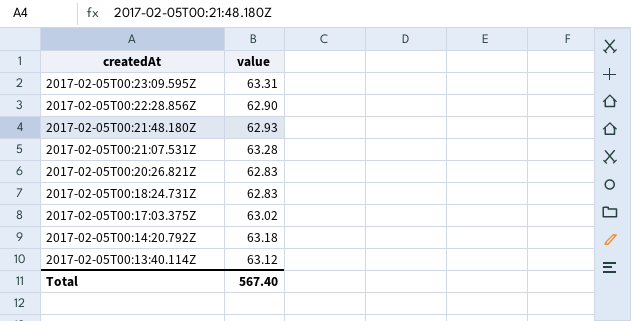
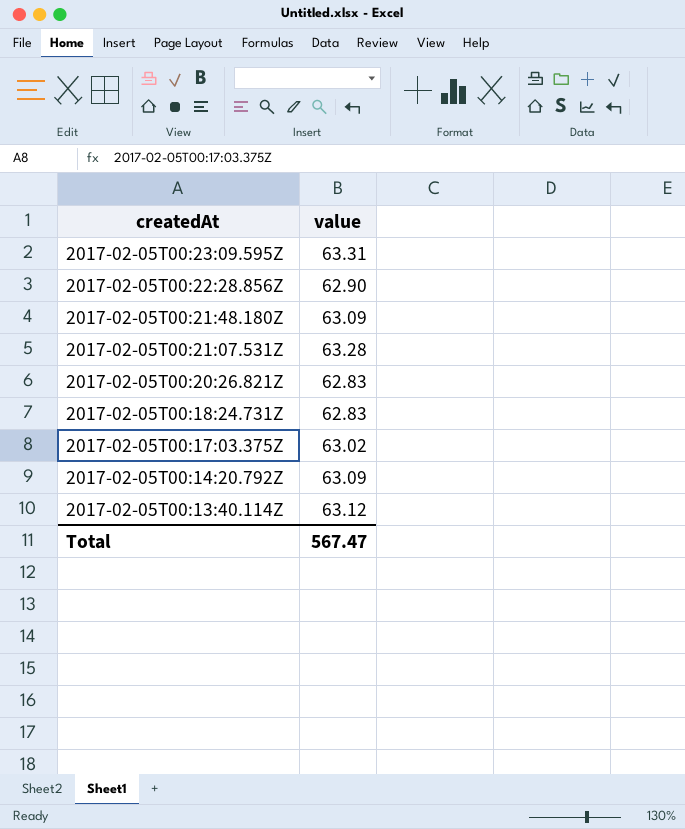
2017-02-05T00:21:48.180Z | value: 62.93 -> 63.09
2017-02-05T00:14:20.792Z | value: 63.18 -> 63.09
Total | value: 567.40 -> 567.47

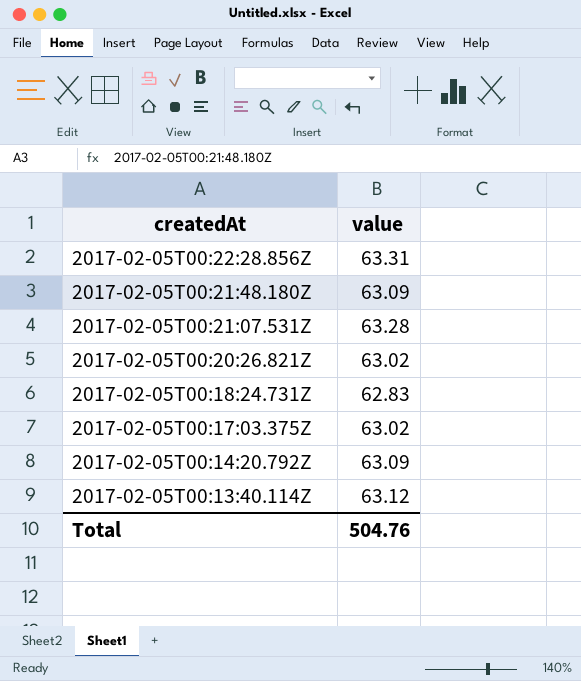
row 2017-02-05T00:23:09.595Z: 63.31 -> none
2017-02-05T00:22:28.856Z | value: 62.90 -> 63.31
2017-02-05T00:20:26.821Z | value: 62.83 -> 63.02
Total | value: 567.47 -> 504.76

